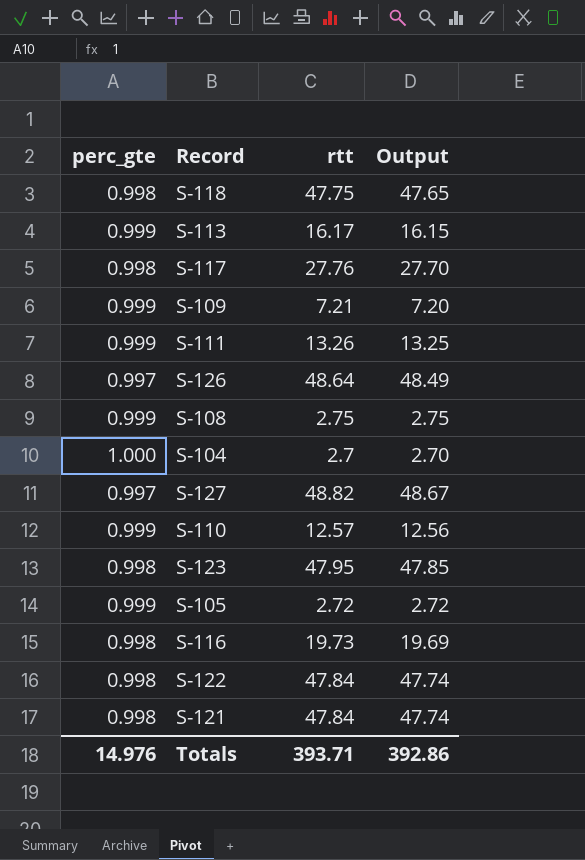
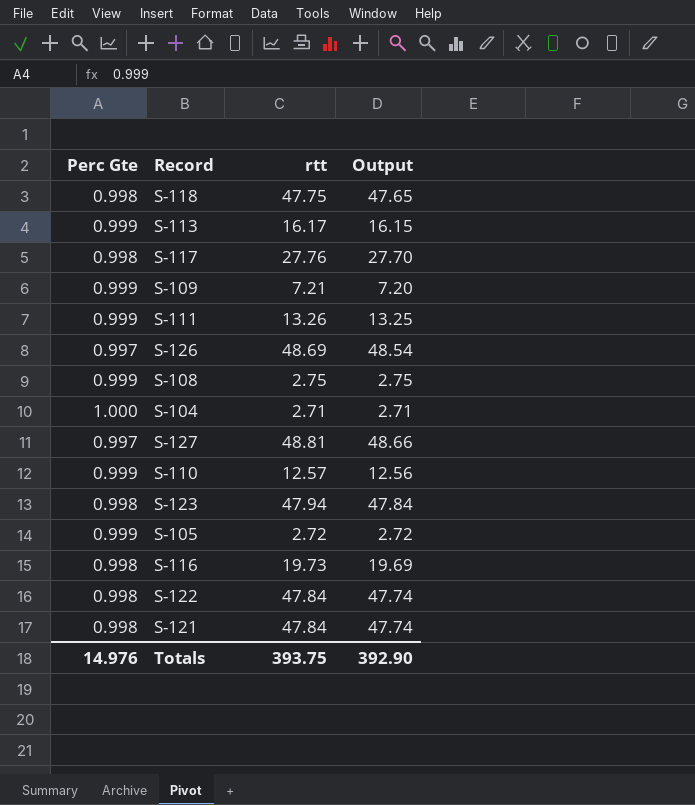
column name: perc_gte -> Perc Gte
S-126 | rtt: 48.64 -> 48.69
S-126 | Output: 48.49 -> 48.54
S-104 | rtt: 2.7 -> 2.71
S-104 | Output: 2.70 -> 2.71
S-127 | rtt: 48.82 -> 48.81
S-127 | Output: 48.67 -> 48.66
S-123 | rtt: 47.95 -> 47.94
S-123 | Output: 47.85 -> 47.84
Totals | rtt: 393.71 -> 393.75
Totals | Output: 392.86 -> 392.90

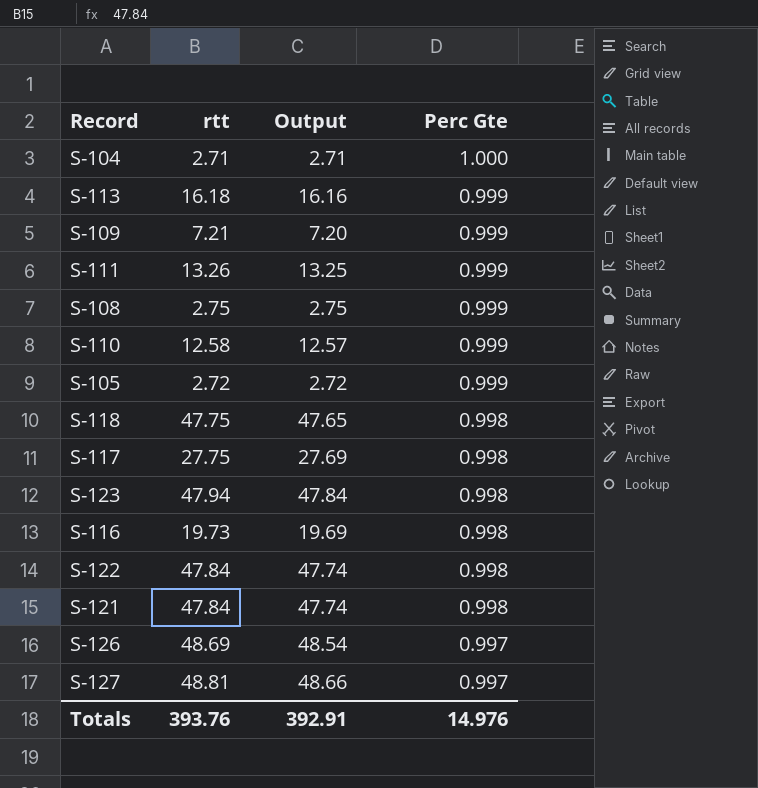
row order: none -> Perc Gte descending
column Perc Gte | position: 1 -> 4
S-113 | rtt: 16.17 -> 16.18
S-113 | Output: 16.15 -> 16.16
S-110 | rtt: 12.57 -> 12.58
S-110 | Output: 12.56 -> 12.57
S-117 | rtt: 27.76 -> 27.75
S-117 | Output: 27.70 -> 27.69
Totals | rtt: 393.75 -> 393.76
Totals | Output: 392.90 -> 392.91

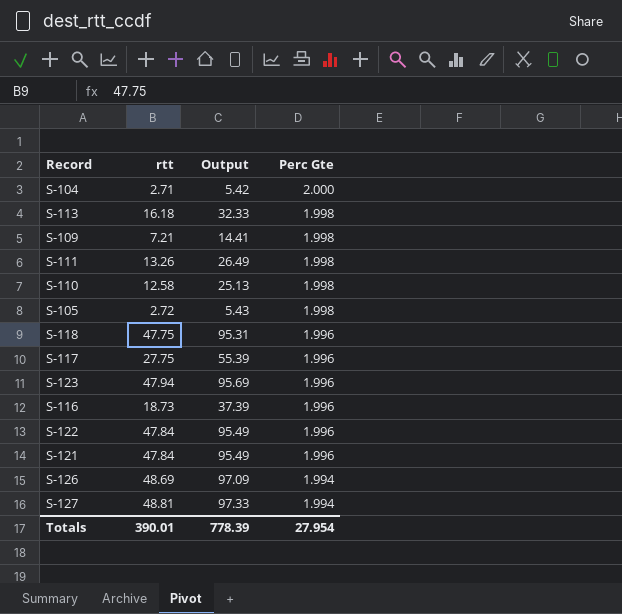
row S-108: 2.75 | 2.75 | 0.999 -> none
S-104 | Output: 2.71 -> 5.42
S-104 | Perc Gte: 1.000 -> 2.000
S-113 | Output: 16.16 -> 32.33
S-113 | Perc Gte: 0.999 -> 1.998
S-109 | Output: 7.20 -> 14.41
S-109 | Perc Gte: 0.999 -> 1.998
S-111 | Output: 13.25 -> 26.49
S-111 | Perc Gte: 0.999 -> 1.998
S-110 | Output: 12.57 -> 25.13
S-110 | Perc Gte: 0.999 -> 1.998
S-105 | Output: 2.72 -> 5.43
S-105 | Perc Gte: 0.999 -> 1.998
S-118 | Output: 47.65 -> 95.31
S-118 | Perc Gte: 0.998 -> 1.996
S-117 | Output: 27.69 -> 55.39
S-117 | Perc Gte: 0.998 -> 1.996
S-123 | Output: 47.84 -> 95.69
S-123 | Perc Gte: 0.998 -> 1.996
S-116 | rtt: 19.73 -> 18.73
S-116 | Output: 19.69 -> 37.39
S-116 | Perc Gte: 0.998 -> 1.996
S-122 | Output: 47.74 -> 95.49
S-122 | Perc Gte: 0.998 -> 1.996
S-121 | Output: 47.74 -> 95.49
S-121 | Perc Gte: 0.998 -> 1.996
S-126 | Output: 48.54 -> 97.09
S-126 | Perc Gte: 0.997 -> 1.994
S-127 | Output: 48.66 -> 97.33
S-127 | Perc Gte: 0.997 -> 1.994
Totals | rtt: 393.76 -> 390.01
Totals | Output: 392.91 -> 778.39
Totals | Perc Gte: 14.976 -> 27.954

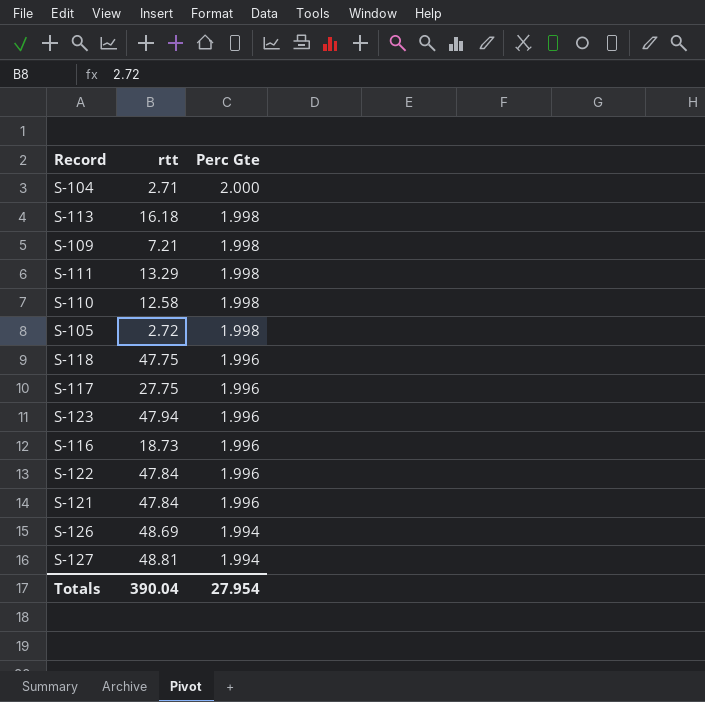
column Output | formula: [rtt] * [Perc Gte] -> none
S-111 | rtt: 13.26 -> 13.29
Totals | rtt: 390.01 -> 390.04

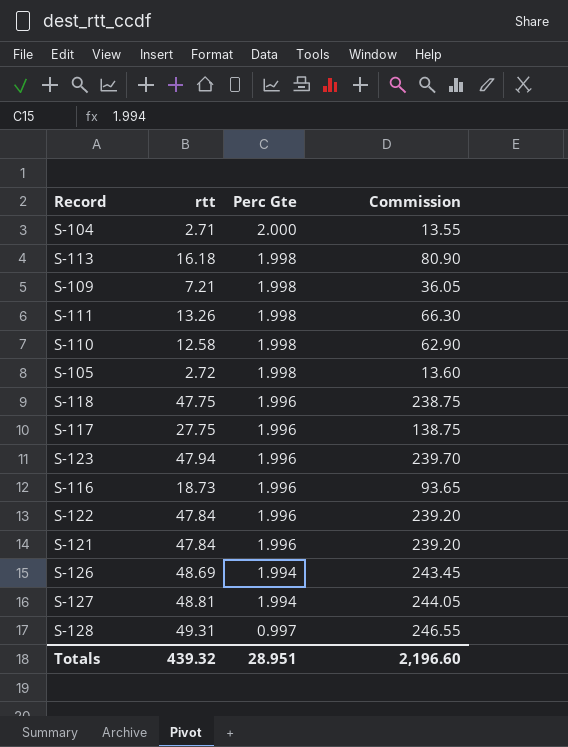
column Commission | formula: none -> [rtt] * 5
S-111 | rtt: 13.29 -> 13.26
row S-128: none -> 49.31 | 0.997 | 246.55
Totals | rtt: 390.04 -> 439.32
Totals | Perc Gte: 27.954 -> 28.951

